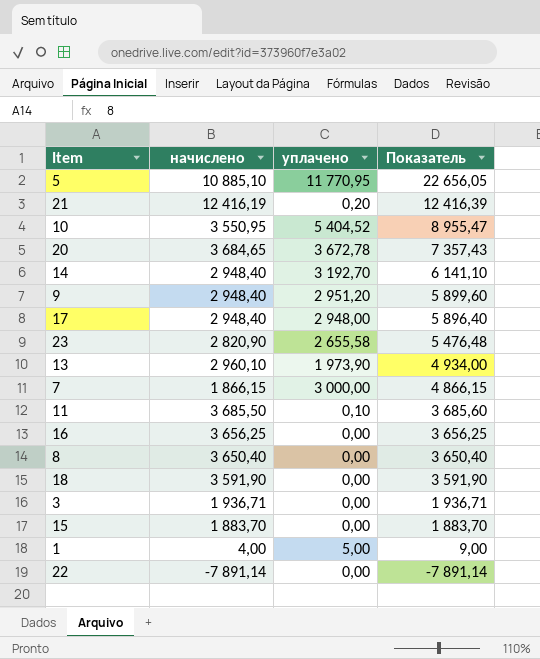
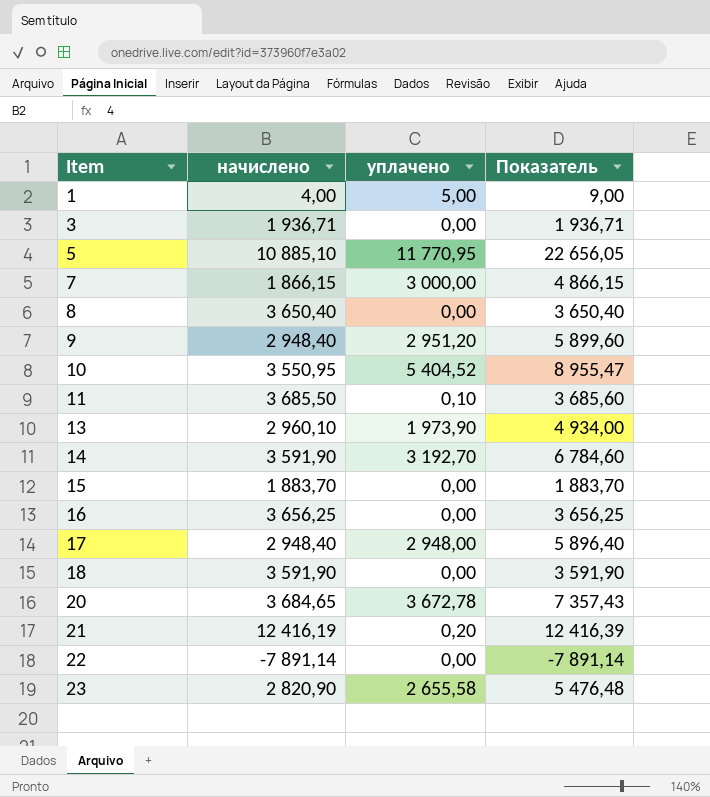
row order: Показатель descending -> Item ascending
14 | начислено: 2 948,40 -> 3 591,90
14 | Показатель: 6 141,10 -> 6 784,60

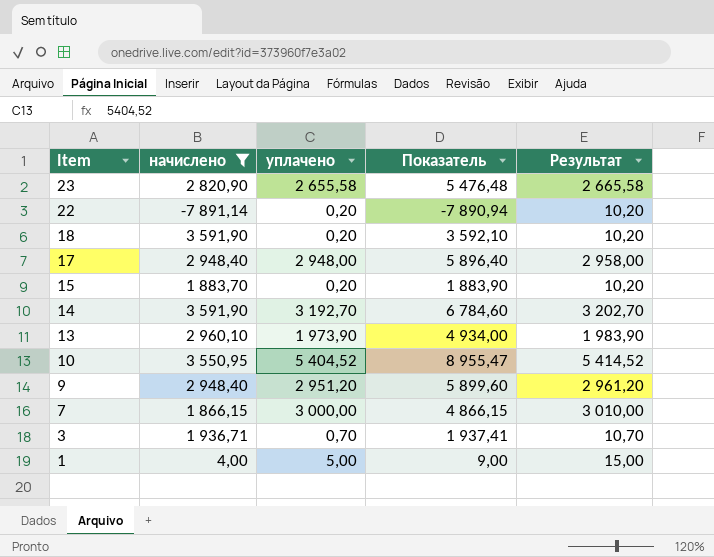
filter: none -> начислено <= 3 591,90
row order: Item ascending -> Item descending
column Результат | formula: none -> [уплачено] + 10
22 | уплачено: 0,00 -> 0,20
22 | Показатель: -7 891,14 -> -7 890,94
18 | уплачено: 0,00 -> 0,20
18 | Показатель: 3 591,90 -> 3 592,10
15 | уплачено: 0,00 -> 0,20
15 | Показатель: 1 883,70 -> 1 883,90
3 | уплачено: 0,00 -> 0,70
3 | Показатель: 1 936,71 -> 1 937,41

